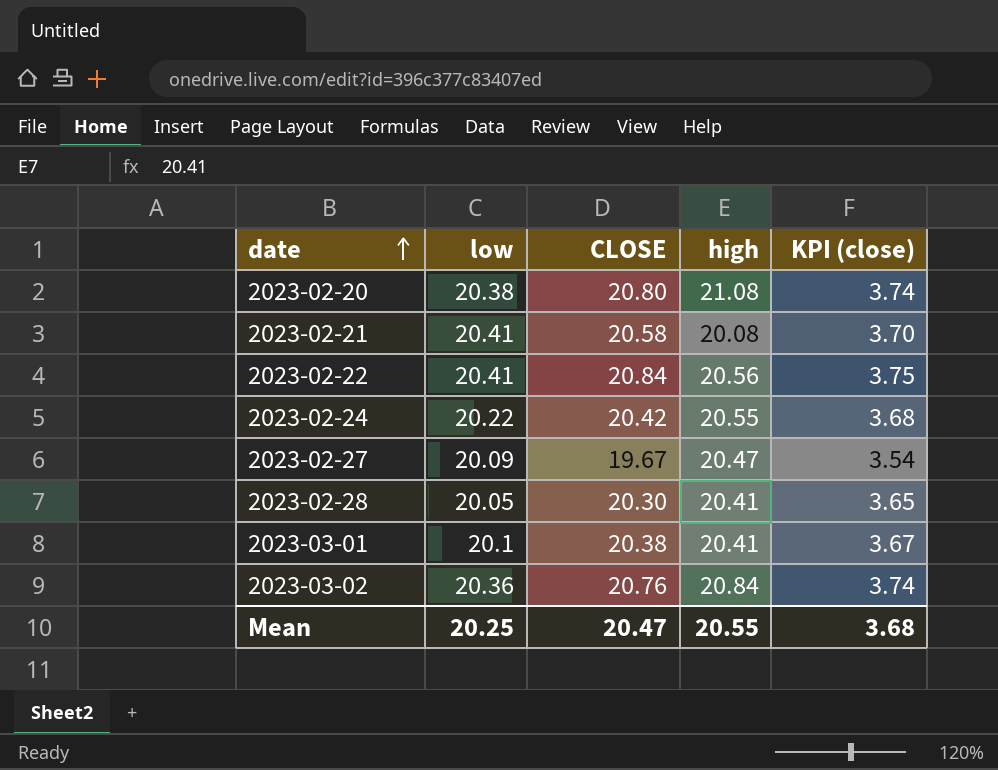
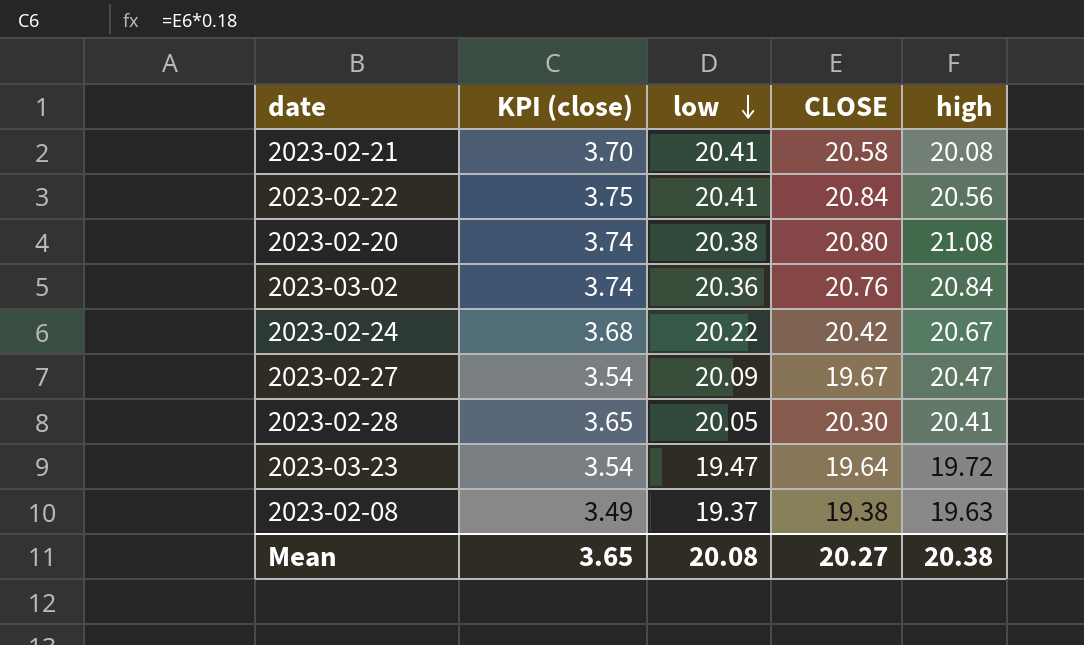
row order: date ascending -> low descending
column KPI (close) | position: 5 -> 2
row 2023-03-01: 20.1 | 20.38 | 20.41 | 3.67 -> none
2023-02-24 | high: 20.55 -> 20.67
row 2023-03-23: none -> 3.54 | 19.47 | 19.64 | 19.72
row 2023-02-08: none -> 3.49 | 19.37 | 19.38 | 19.63
Mean | KPI (close): 3.68 -> 3.65
Mean | low: 20.25 -> 20.08
Mean | CLOSE: 20.47 -> 20.27
Mean | high: 20.55 -> 20.38

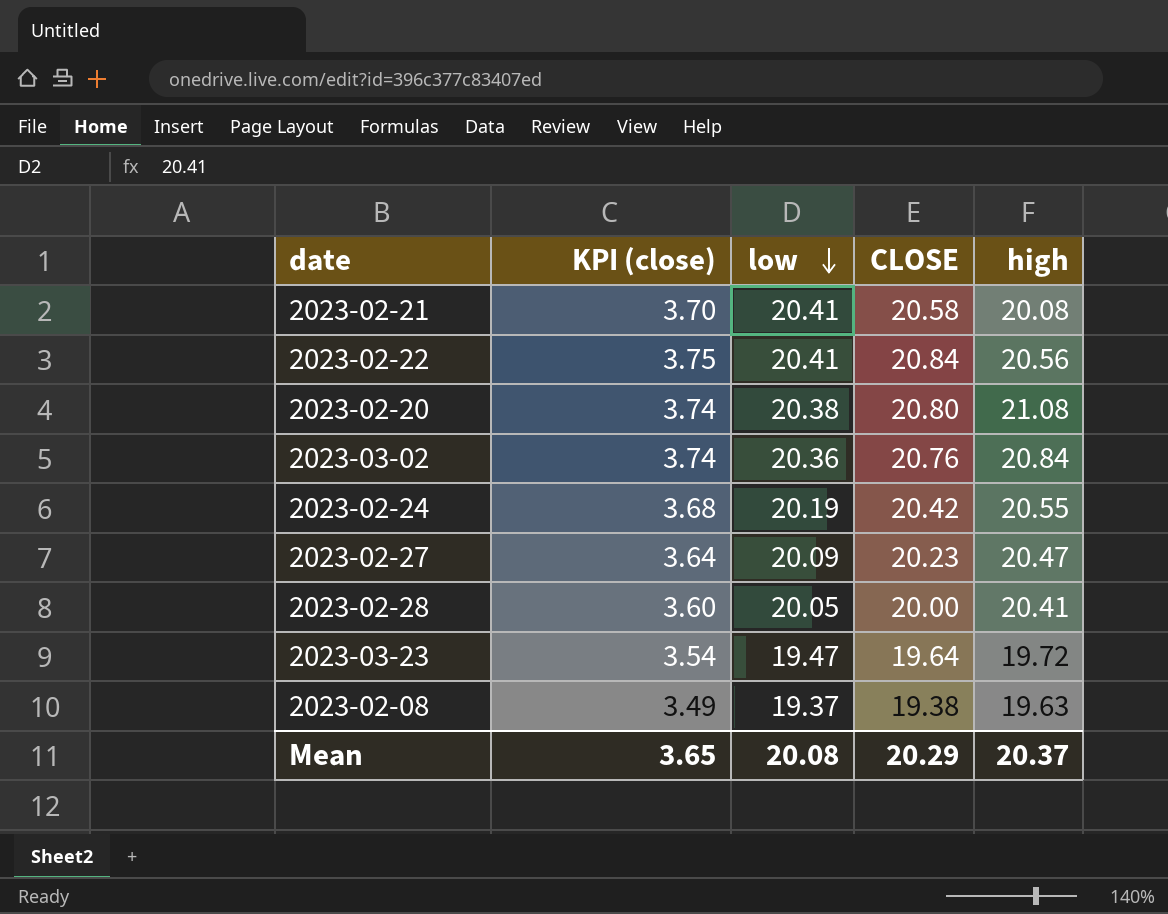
2023-02-24 | low: 20.22 -> 20.19
2023-02-24 | high: 20.67 -> 20.55
2023-02-27 | KPI (close): 3.54 -> 3.64
2023-02-27 | CLOSE: 19.67 -> 20.23
2023-02-28 | KPI (close): 3.65 -> 3.60
2023-02-28 | CLOSE: 20.30 -> 20.00
Mean | CLOSE: 20.27 -> 20.29
Mean | high: 20.38 -> 20.37

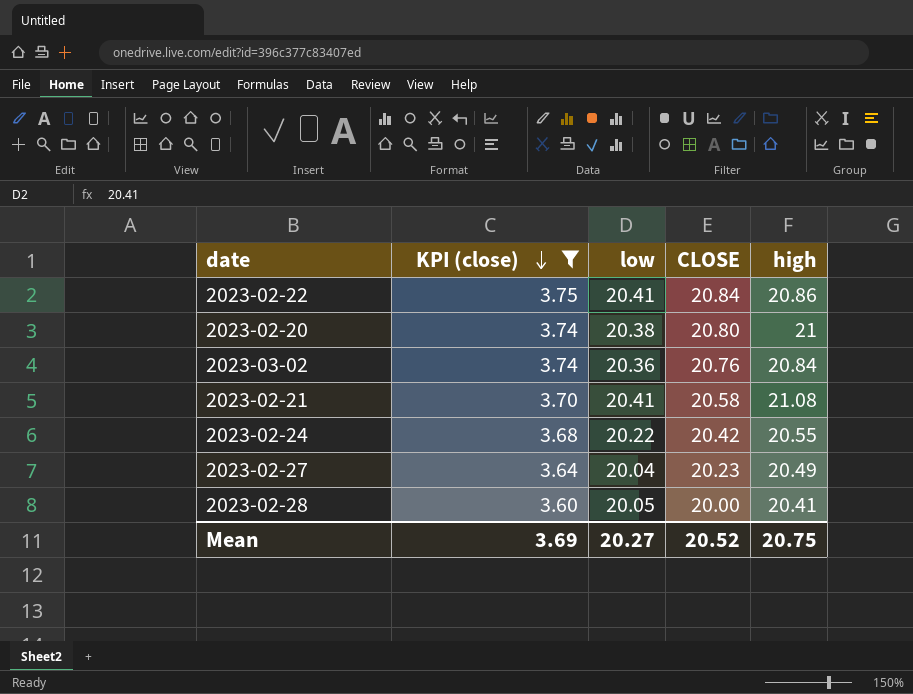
filter: none -> KPI (close) >= 3.60
row order: low descending -> KPI (close) descending
2023-02-22 | high: 20.56 -> 20.86
2023-02-20 | high: 21.08 -> 21
2023-02-21 | high: 20.08 -> 21.08
2023-02-24 | low: 20.19 -> 20.22
2023-02-27 | low: 20.09 -> 20.04
2023-02-27 | high: 20.47 -> 20.49
Mean | KPI (close): 3.65 -> 3.69
Mean | low: 20.08 -> 20.27
Mean | CLOSE: 20.29 -> 20.52
Mean | high: 20.37 -> 20.75

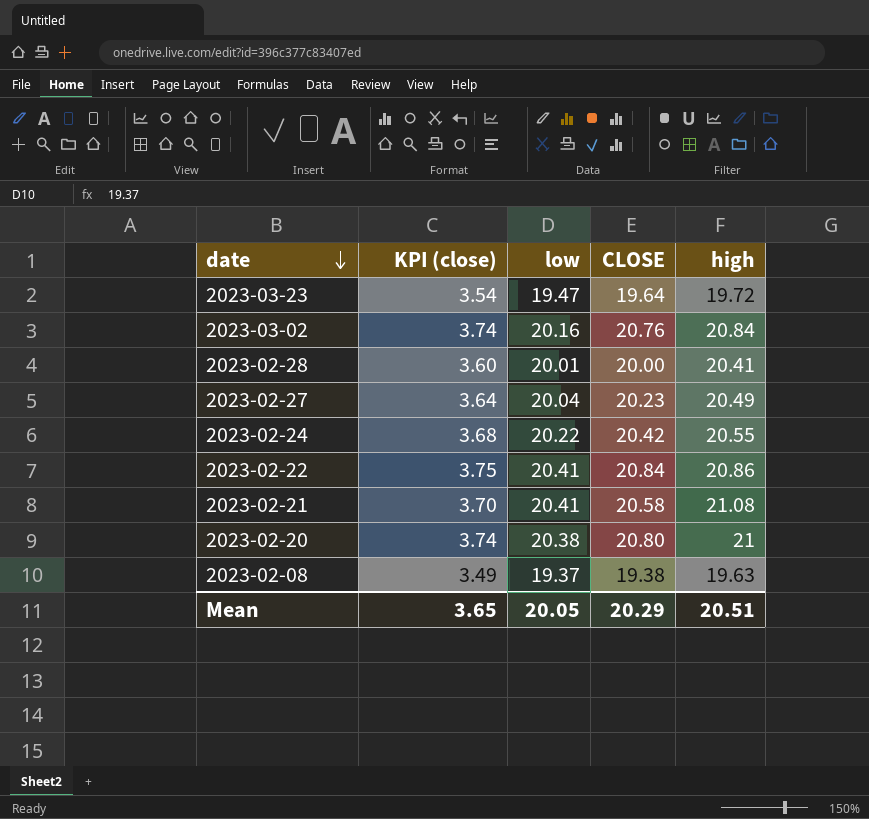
filter: KPI (close) >= 3.60 -> none
row order: KPI (close) descending -> date descending
2023-03-02 | low: 20.36 -> 20.16
2023-02-28 | low: 20.05 -> 20.01
Mean | KPI (close): 3.69 -> 3.65
Mean | low: 20.27 -> 20.05
Mean | CLOSE: 20.52 -> 20.29
Mean | high: 20.75 -> 20.51

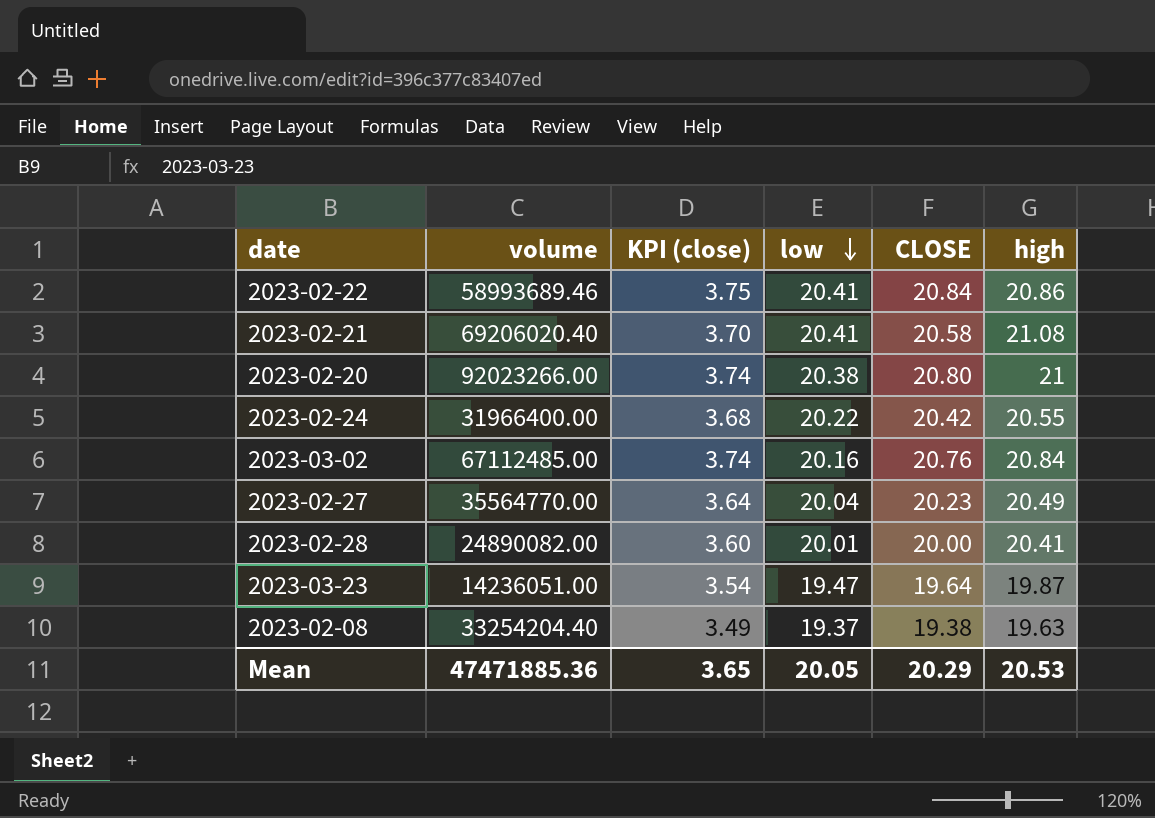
row order: date descending -> low descending
column volume | position: none -> 2
2023-03-23 | high: 19.72 -> 19.87
Mean | high: 20.51 -> 20.53

